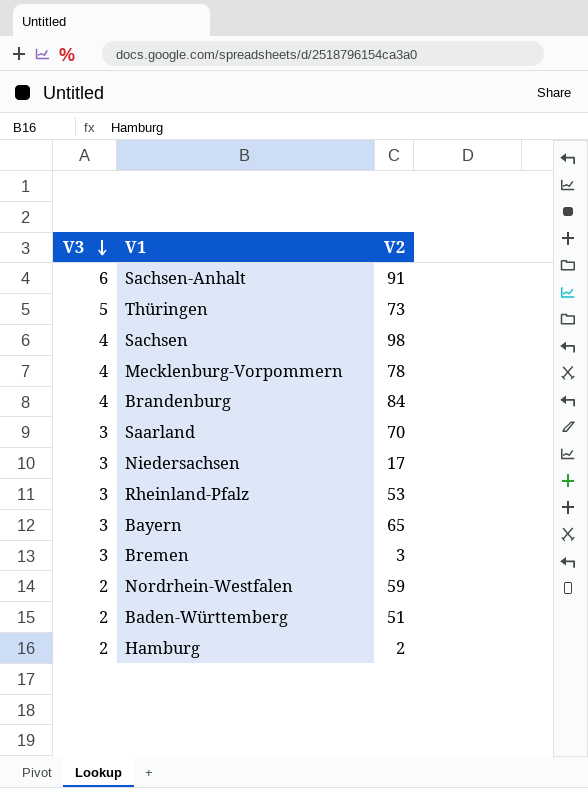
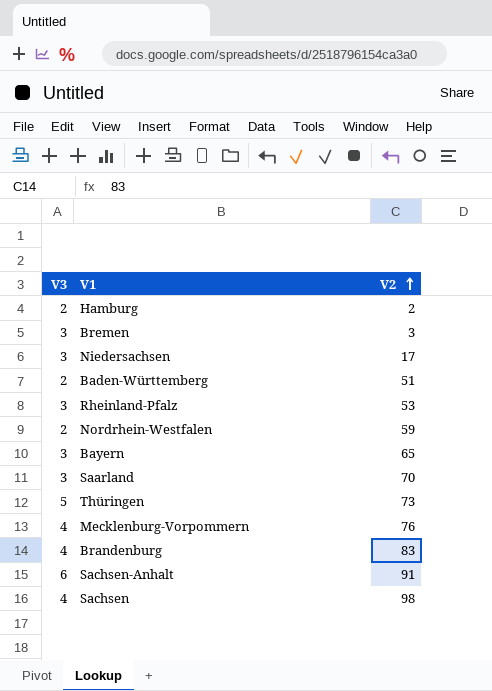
row order: V3 descending -> V2 ascending
Mecklenburg-Vorpommern | V2: 78 -> 76
Brandenburg | V2: 84 -> 83

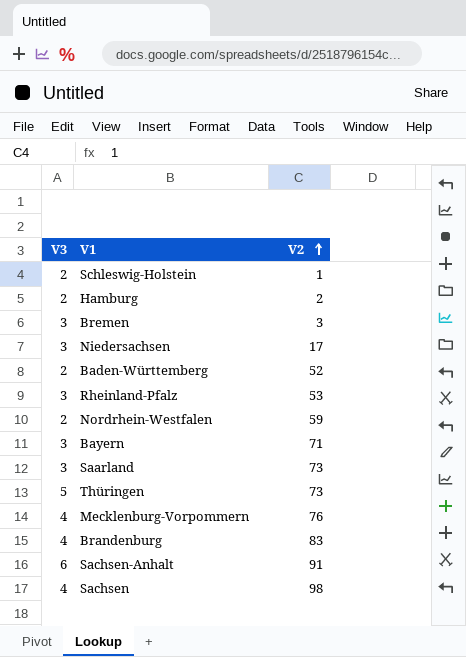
row Schleswig-Holstein: none -> 2 | 1
Baden-Württemberg | V2: 51 -> 52
Bayern | V2: 65 -> 71
Saarland | V2: 70 -> 73

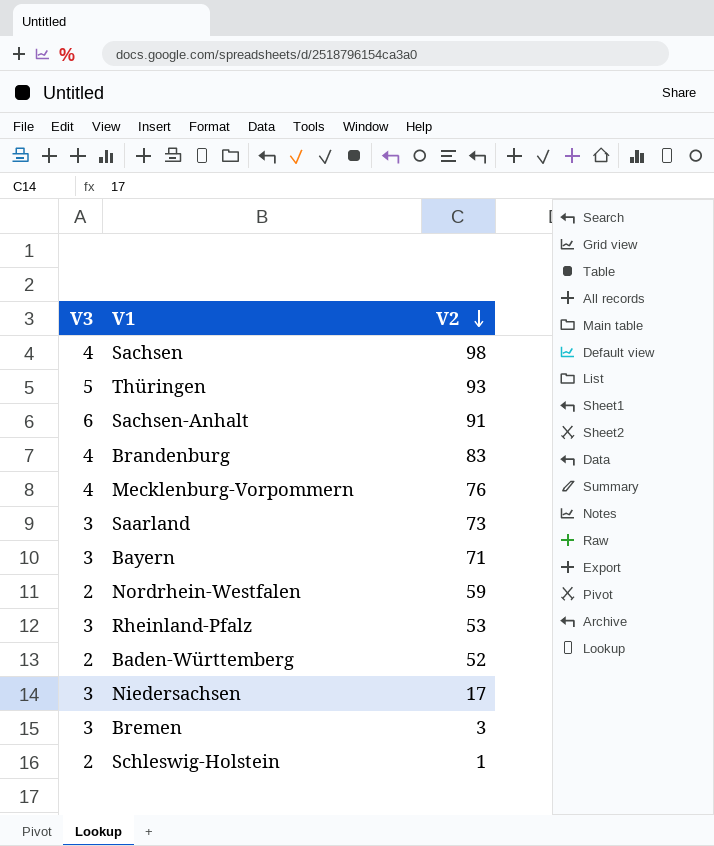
row order: V2 ascending -> V2 descending
row Hamburg: 2 | 2 -> none
Thüringen | V2: 73 -> 93

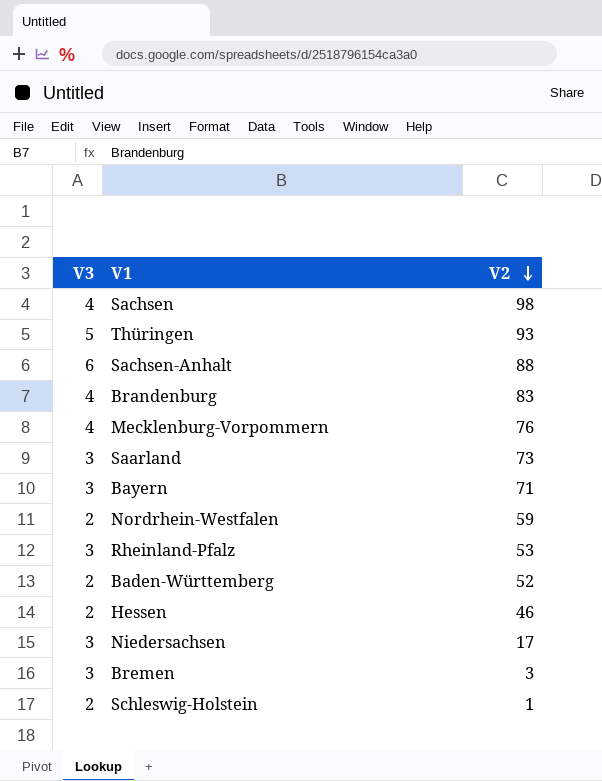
Sachsen-Anhalt | V2: 91 -> 88
row Hessen: none -> 2 | 46

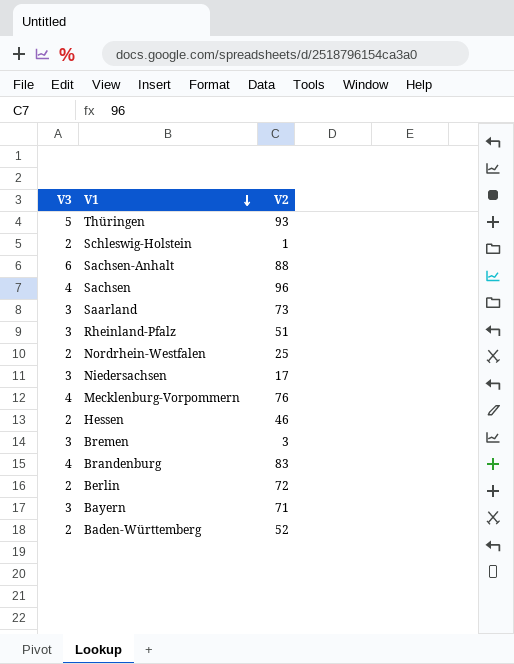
row order: V2 descending -> V1 descending
Sachsen | V2: 98 -> 96
Rheinland-Pfalz | V2: 53 -> 51
Nordrhein-Westfalen | V2: 59 -> 25
row Berlin: none -> 2 | 72

